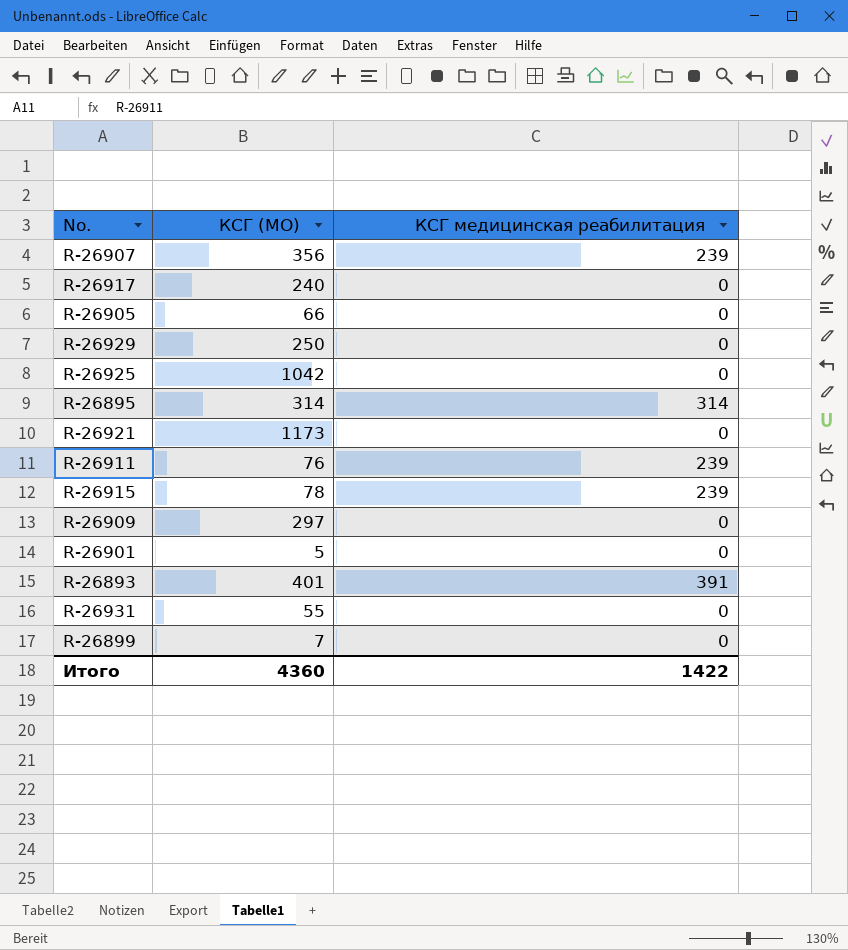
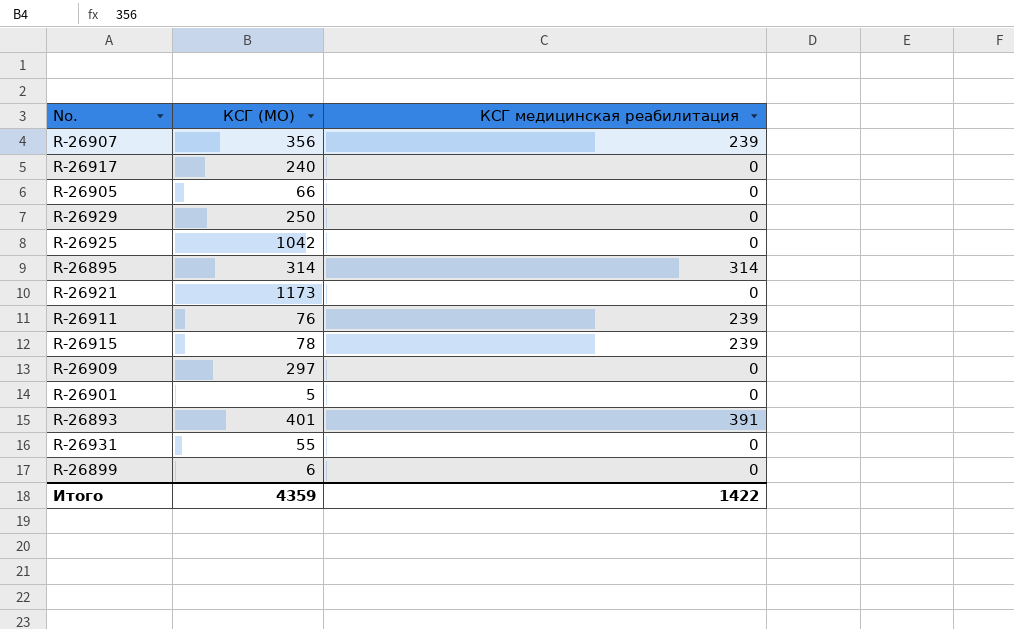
R-26899 | КСГ (МО): 7 -> 6
Итого | КСГ (МО): 4360 -> 4359

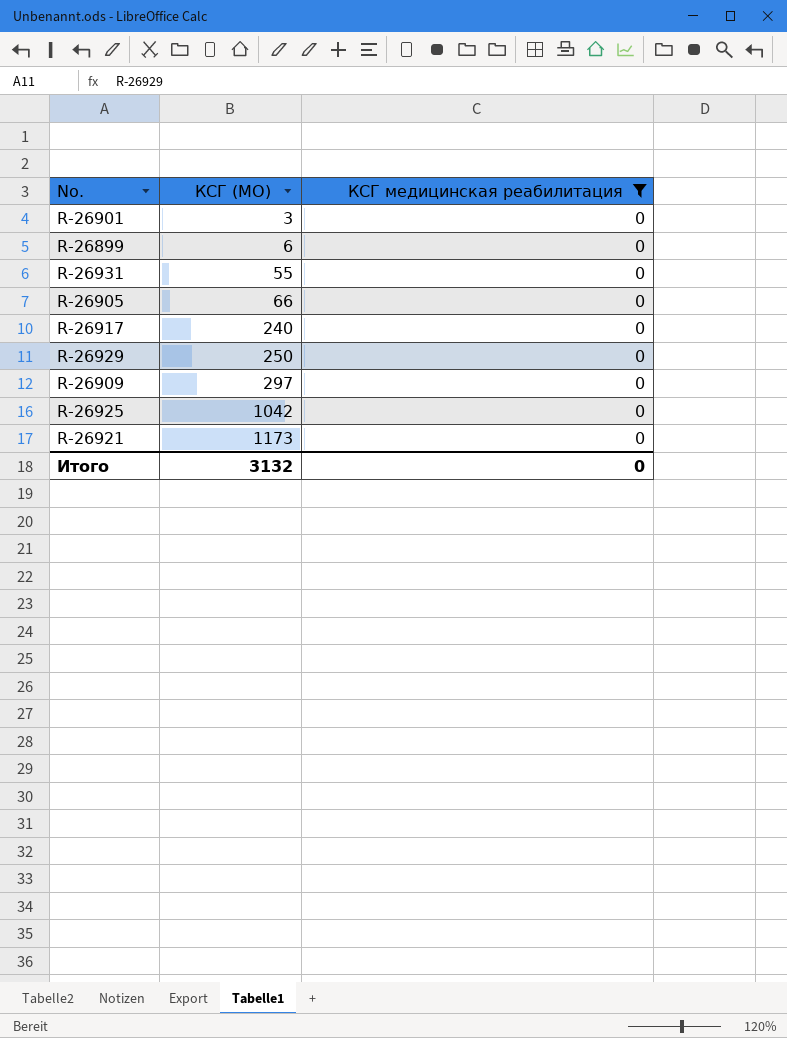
filter: none -> КСГ медицинская реабилитация = 0
row order: none -> КСГ (МО) ascending
R-26901 | КСГ (МО): 5 -> 3
Итого | КСГ (МО): 4359 -> 3132
Итого | КСГ медицинская реабилитация: 1422 -> 0

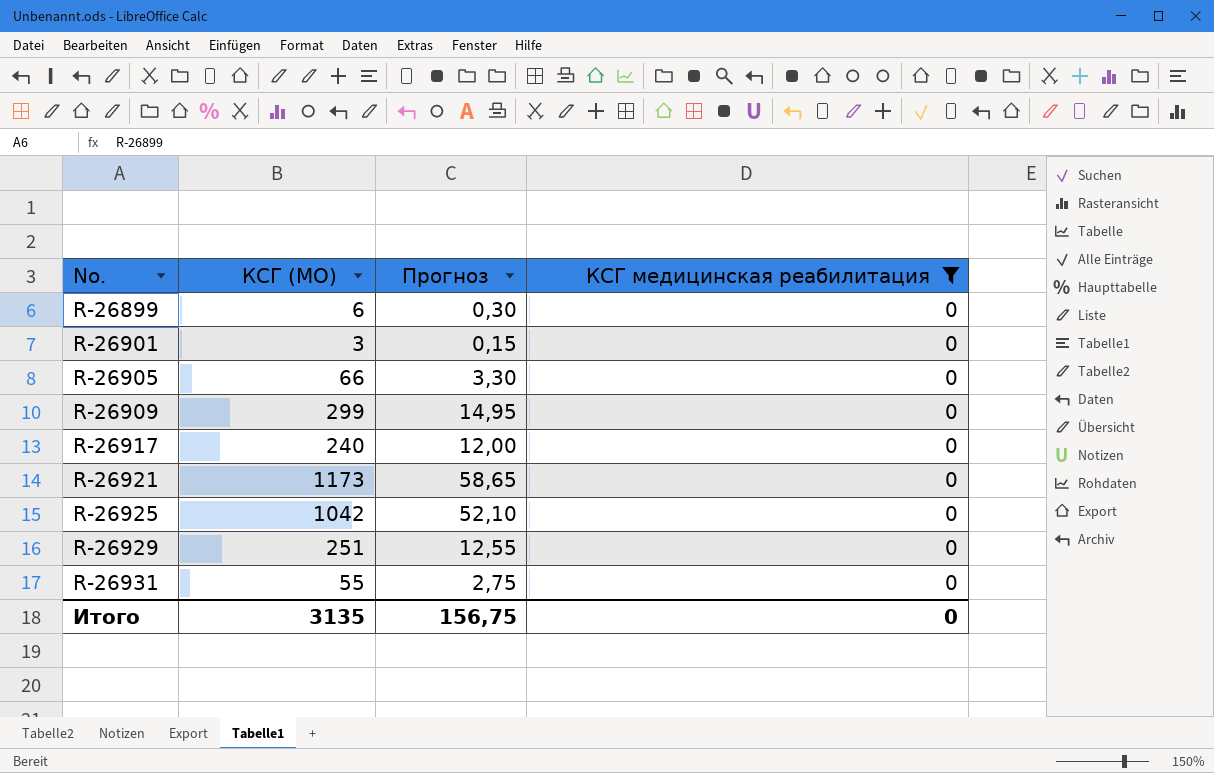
row order: КСГ (МО) ascending -> No. ascending
column Прогноз | formula: none -> [КСГ (МО)] * 0,05
R-26909 | КСГ (МО): 297 -> 299
R-26929 | КСГ (МО): 250 -> 251
Итого | КСГ (МО): 3132 -> 3135

